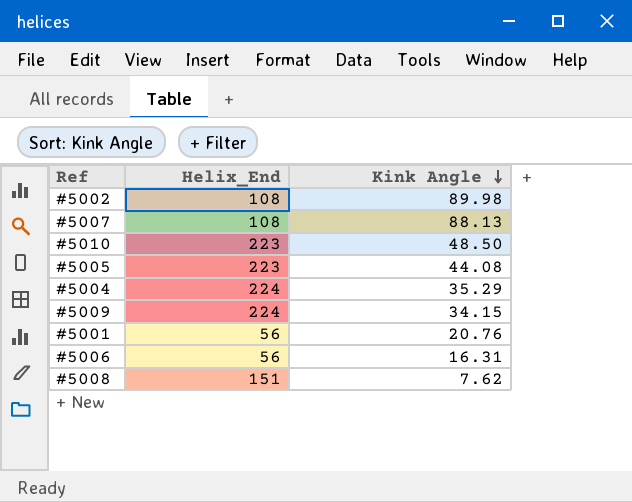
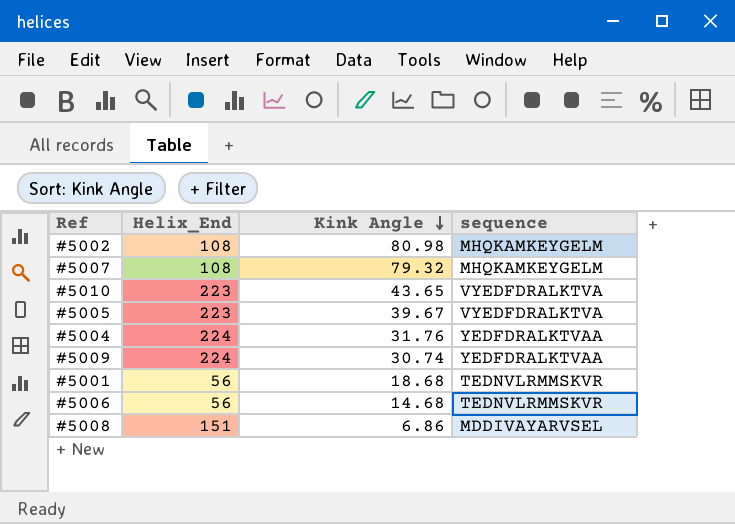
column sequence | position: none -> 4
#5002 | Kink Angle: 89.98 -> 80.98
#5007 | Kink Angle: 88.13 -> 79.32
#5010 | Kink Angle: 48.50 -> 43.65
#5005 | Kink Angle: 44.08 -> 39.67
#5004 | Kink Angle: 35.29 -> 31.76
#5009 | Kink Angle: 34.15 -> 30.74
#5001 | Kink Angle: 20.76 -> 18.68
#5006 | Kink Angle: 16.31 -> 14.68
#5008 | Kink Angle: 7.62 -> 6.86

